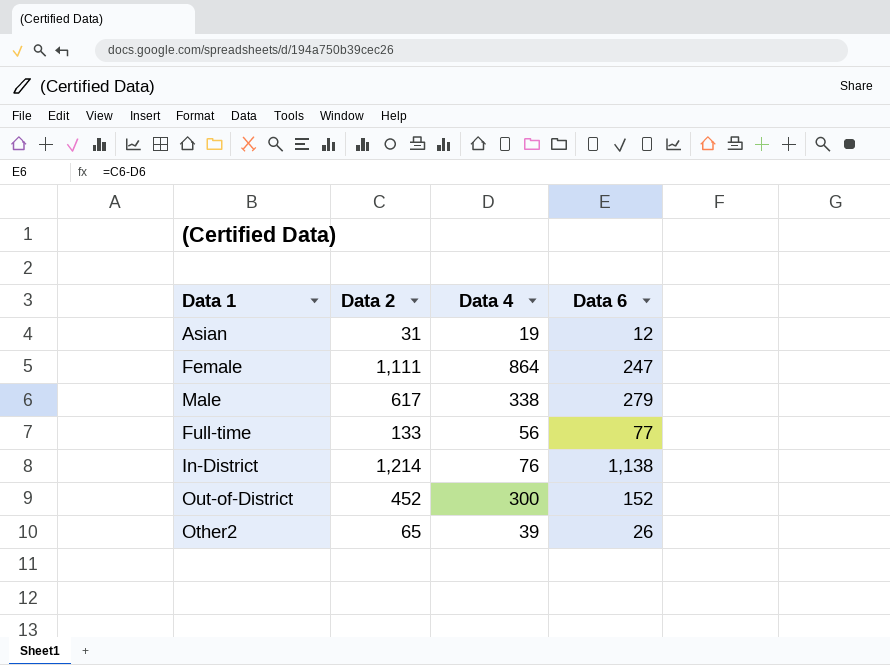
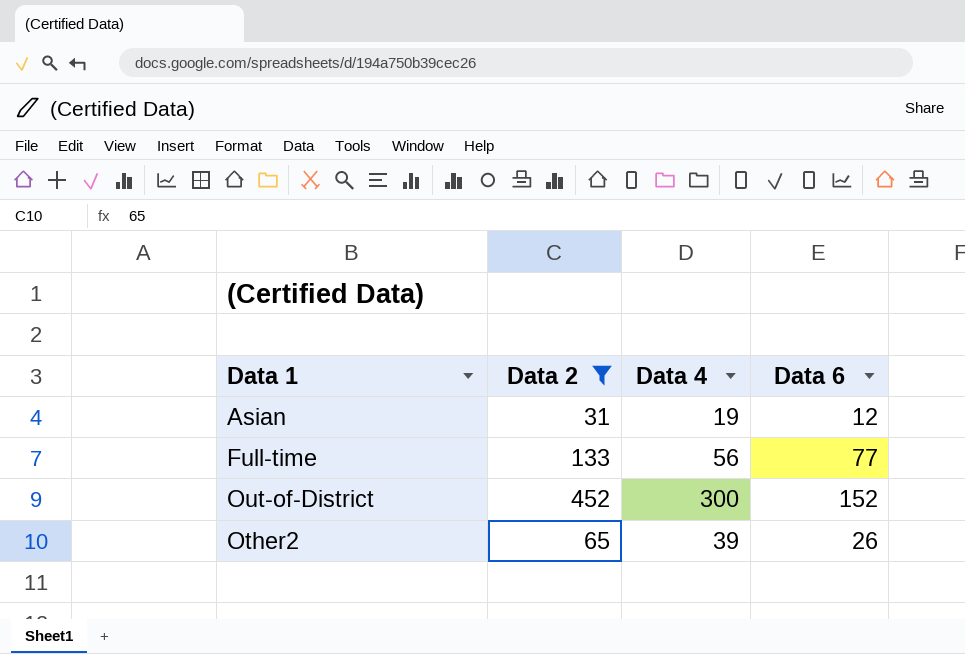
filter: none -> Data 2 <= 452

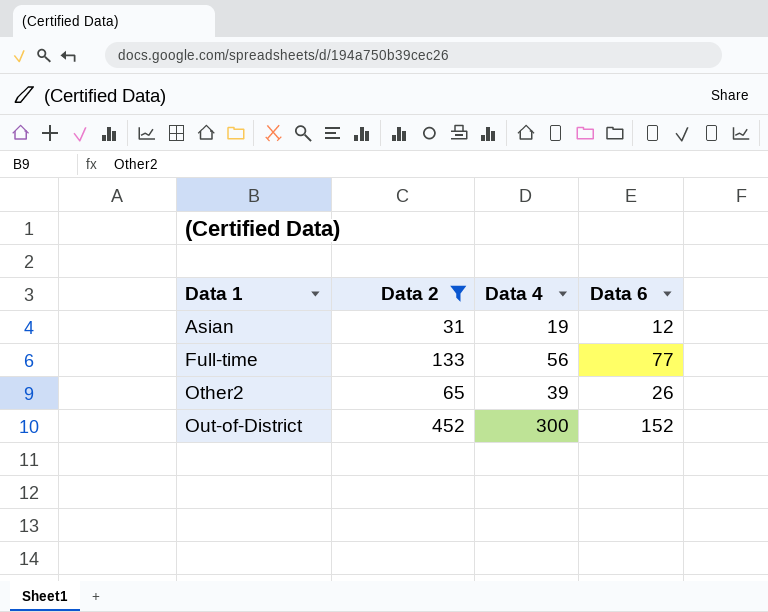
row order: none -> Data 1 ascending

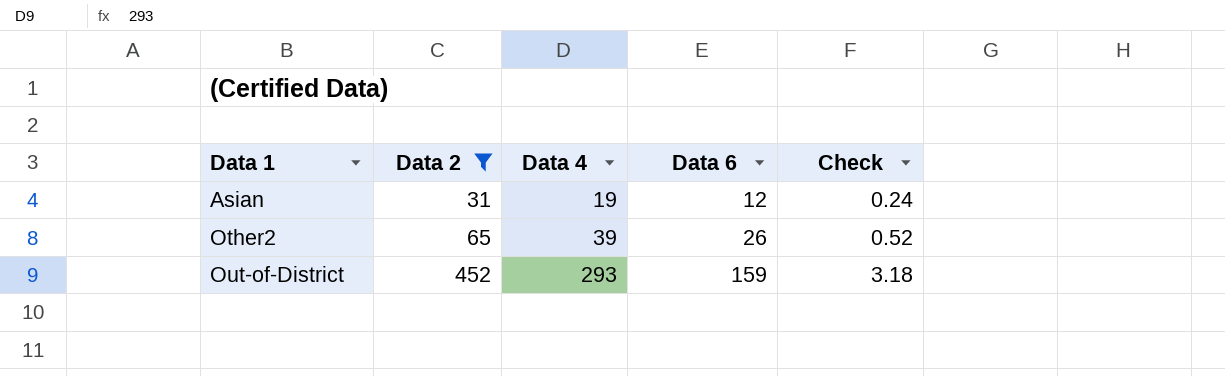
column Check | formula: none -> [Data 6] * 0.02
row Full-time: 133 | 56 | 77 -> none
Out-of-District | Data 4: 300 -> 293
Out-of-District | Data 6: 152 -> 159

